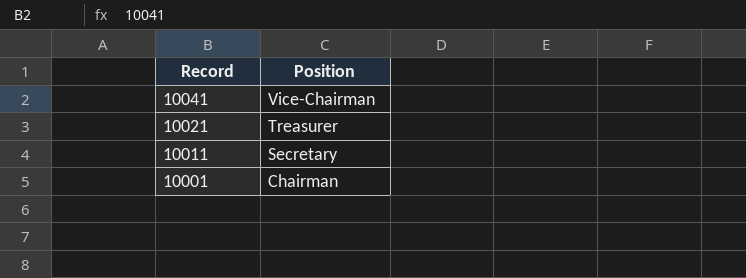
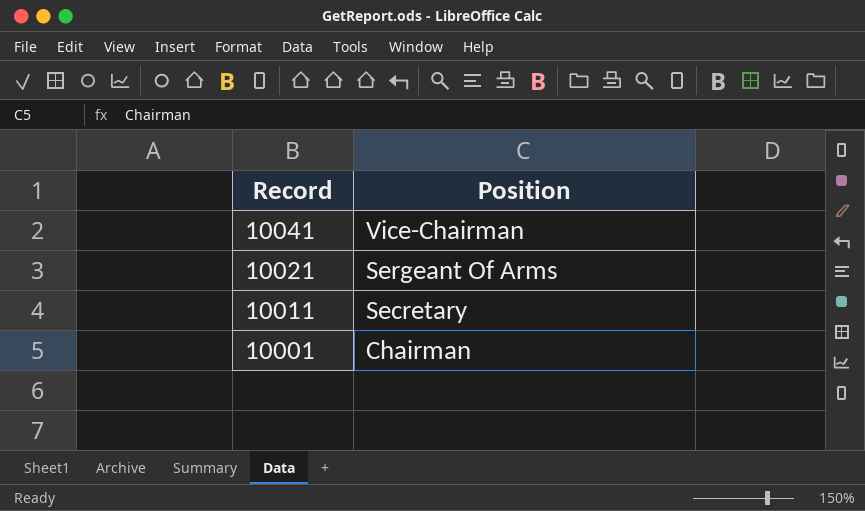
10021 | Position: Treasurer -> Sergeant Of Arms

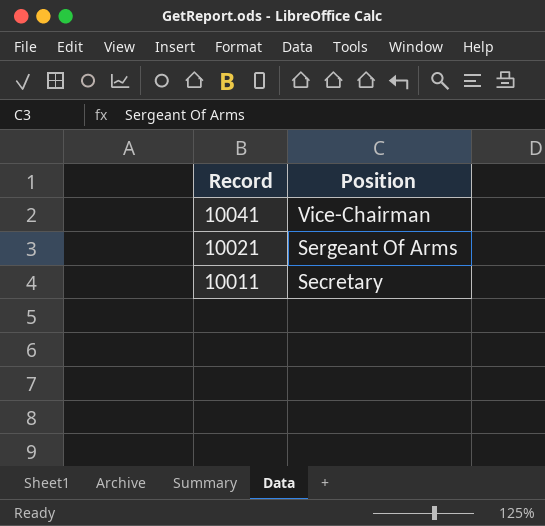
row 10001: Chairman -> none

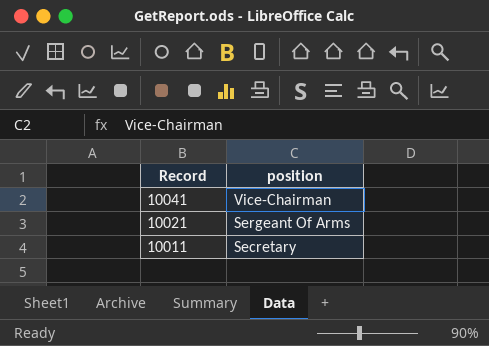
column name: Position -> position

